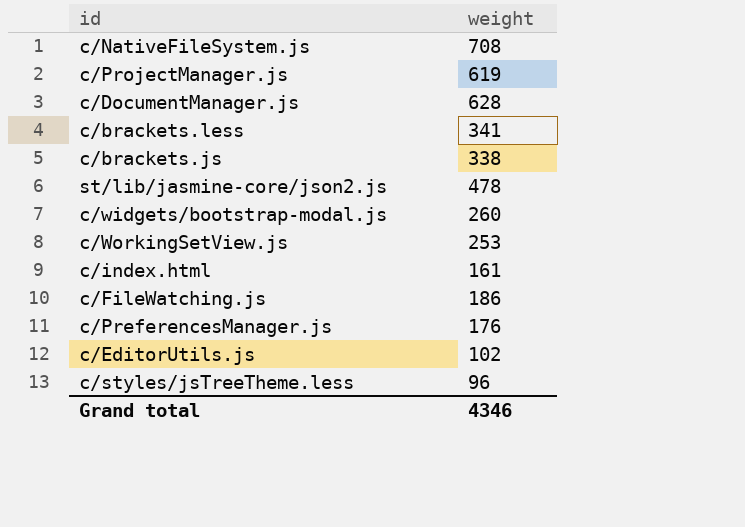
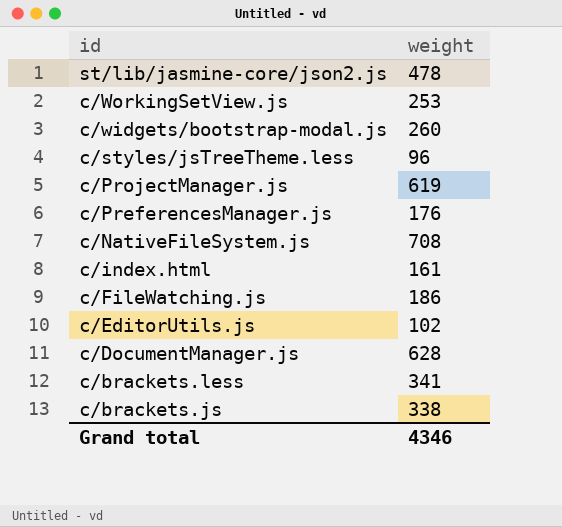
row order: none -> id descending

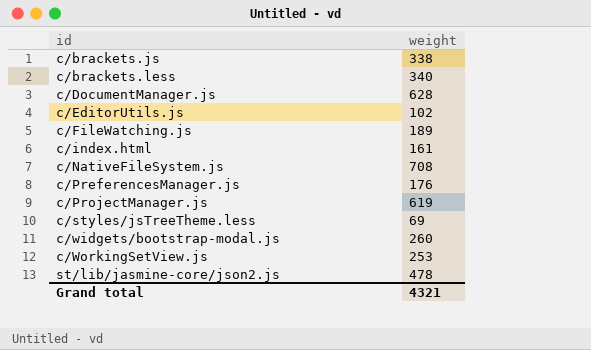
row order: id descending -> id ascending
c/brackets.less | weight: 341 -> 340
c/FileWatching.js | weight: 186 -> 189
c/styles/jsTreeTheme.less | weight: 96 -> 69
Grand total | weight: 4346 -> 4321

